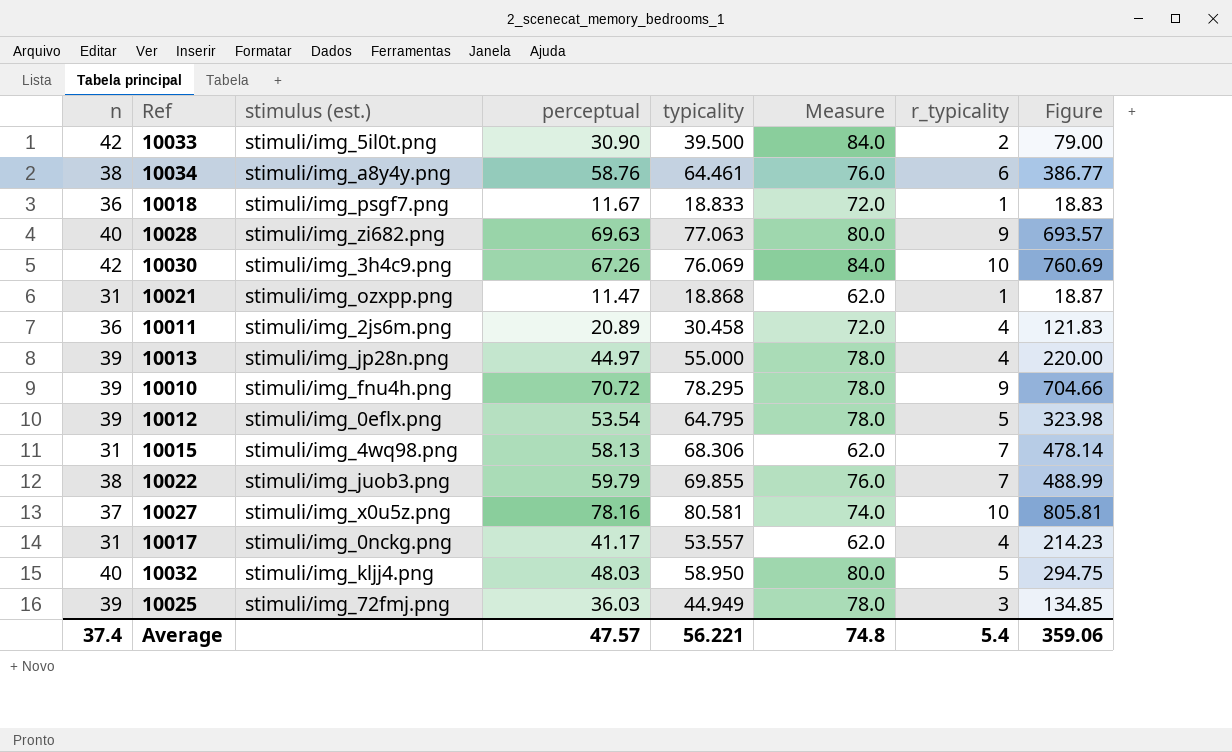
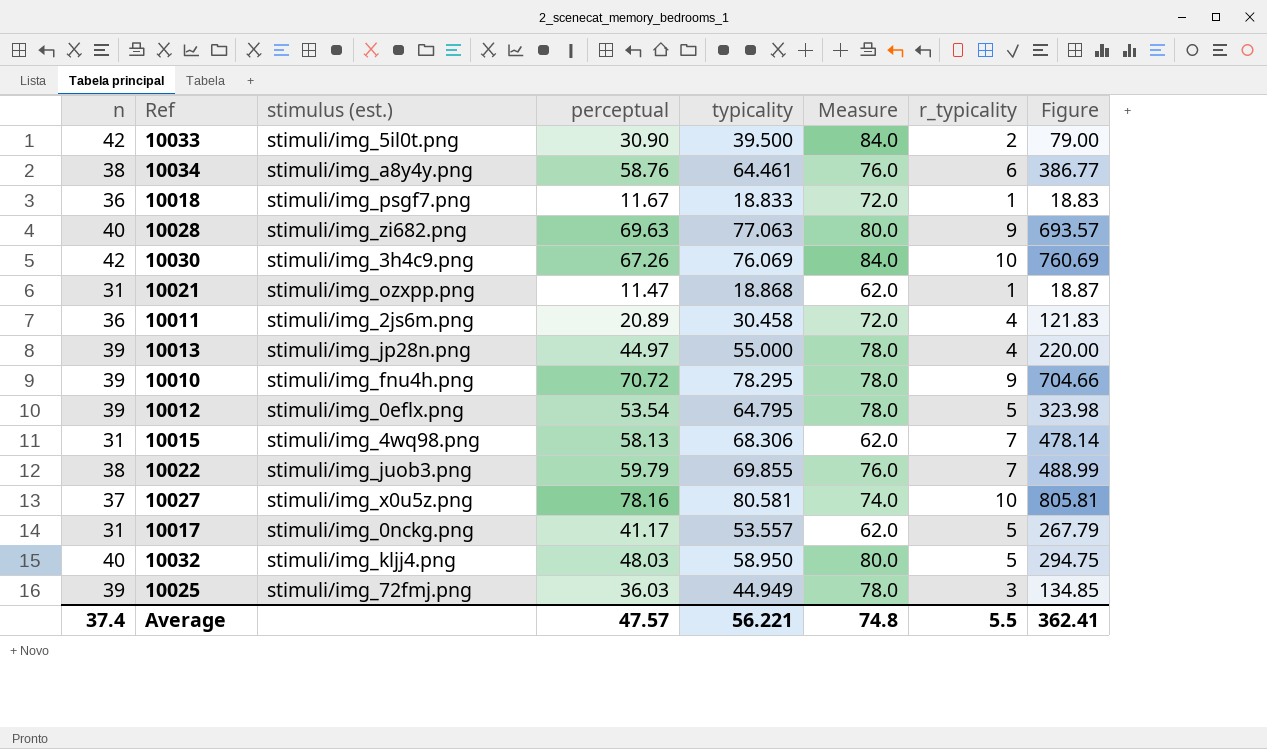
10017 | r_typicality: 4 -> 5
10017 | Figure: 214.23 -> 267.79
Average | r_typicality: 5.4 -> 5.5
Average | Figure: 359.06 -> 362.41

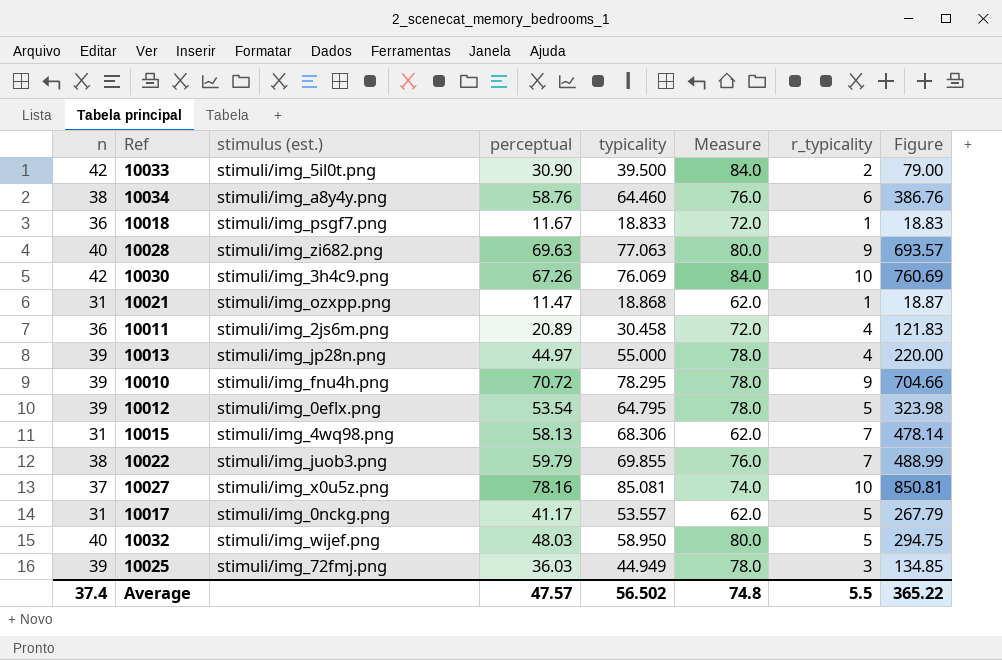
10034 | typicality: 64.461 -> 64.460
10034 | Figure: 386.77 -> 386.76
10027 | typicality: 80.581 -> 85.081
10027 | Figure: 805.81 -> 850.81
10032 | stimulus (est.): stimuli/img_kljj4.png -> stimuli/img_wijef.png
Average | typicality: 56.221 -> 56.502
Average | Figure: 362.41 -> 365.22

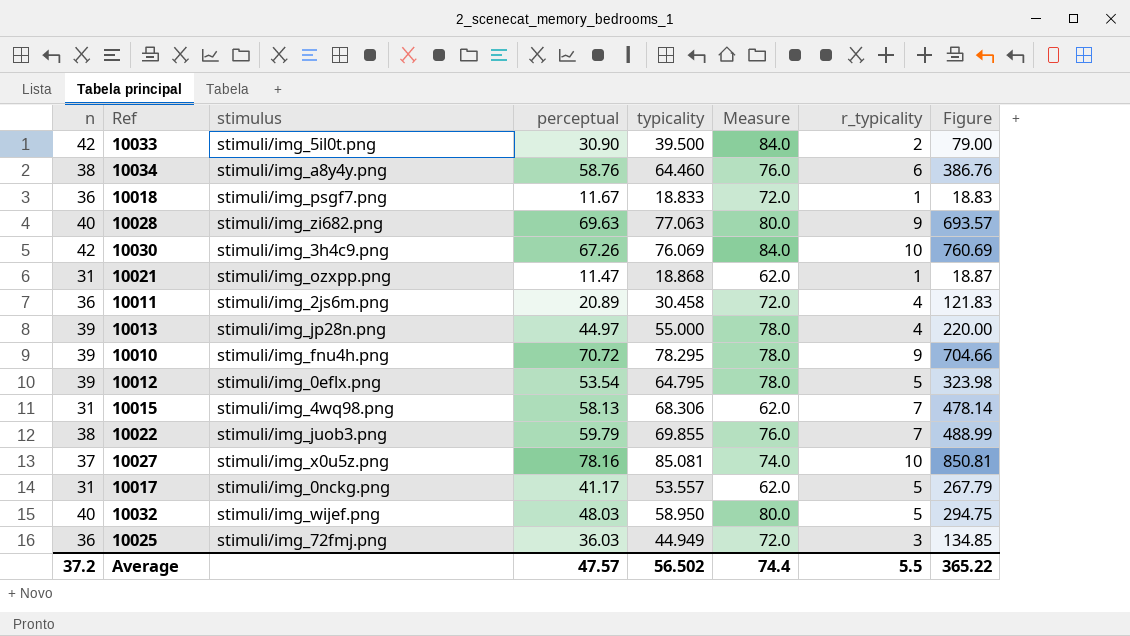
column name: stimulus (est.) -> stimulus
10025 | n: 39 -> 36
10025 | Measure: 78.0 -> 72.0
Average | n: 37.4 -> 37.2
Average | Measure: 74.8 -> 74.4

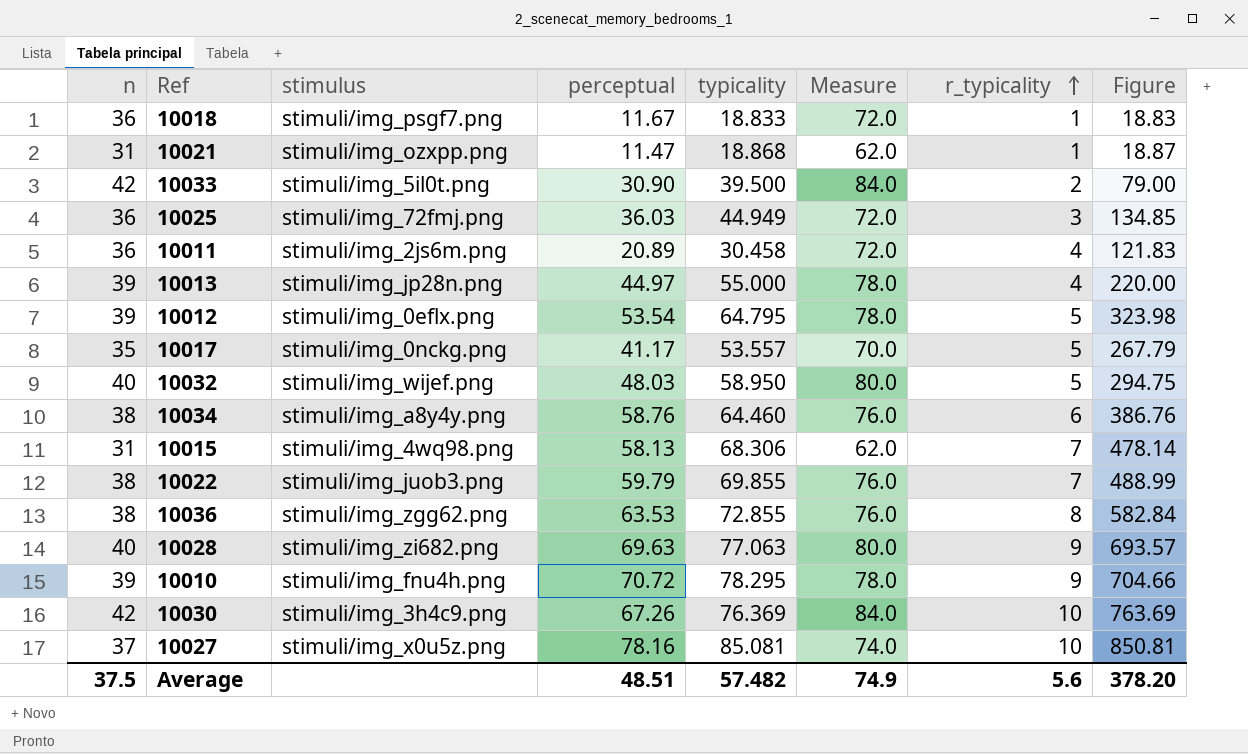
row order: none -> r_typicality ascending
10017 | n: 31 -> 35
10017 | Measure: 62.0 -> 70.0
row 10036: none -> 38 | stimuli/img_zgg62.png | 63.53 | 72.855 | 76.0 | 8 | 582.84
10030 | typicality: 76.069 -> 76.369
10030 | Figure: 760.69 -> 763.69
Average | n: 37.2 -> 37.5
Average | perceptual: 47.57 -> 48.51
Average | typicality: 56.502 -> 57.482
Average | Measure: 74.4 -> 74.9
Average | r_typicality: 5.5 -> 5.6
Average | Figure: 365.22 -> 378.20

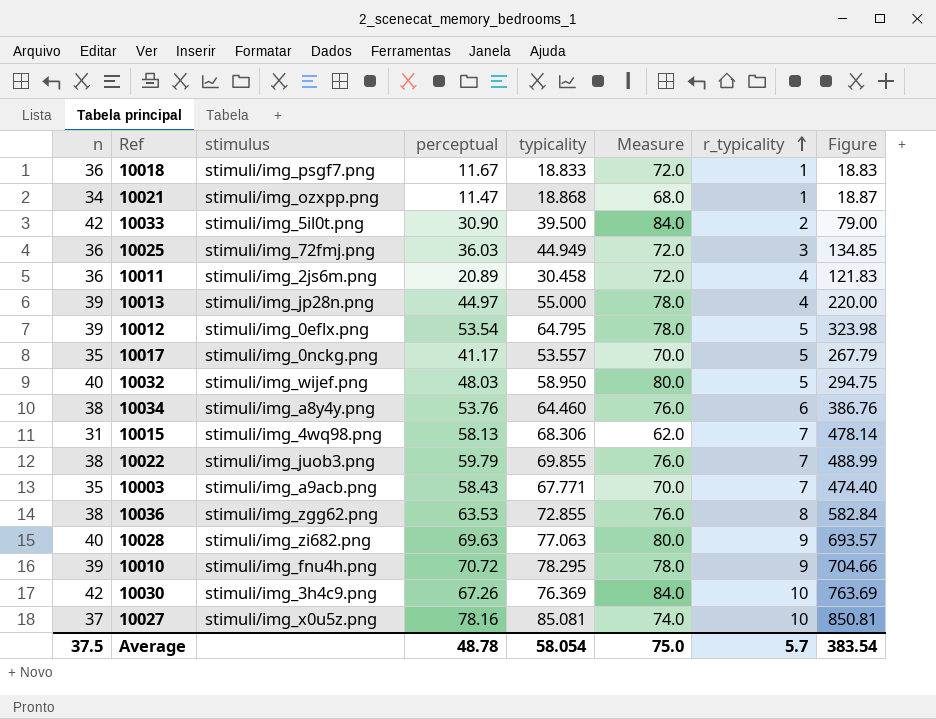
10021 | n: 31 -> 34
10021 | Measure: 62.0 -> 68.0
10034 | perceptual: 58.76 -> 53.76
row 10003: none -> 35 | stimuli/img_a9acb.png | 58.43 | 67.771 | 70.0 | 7 | 474.40
Average | perceptual: 48.51 -> 48.78
Average | typicality: 57.482 -> 58.054
Average | Measure: 74.9 -> 75.0
Average | r_typicality: 5.6 -> 5.7
Average | Figure: 378.20 -> 383.54

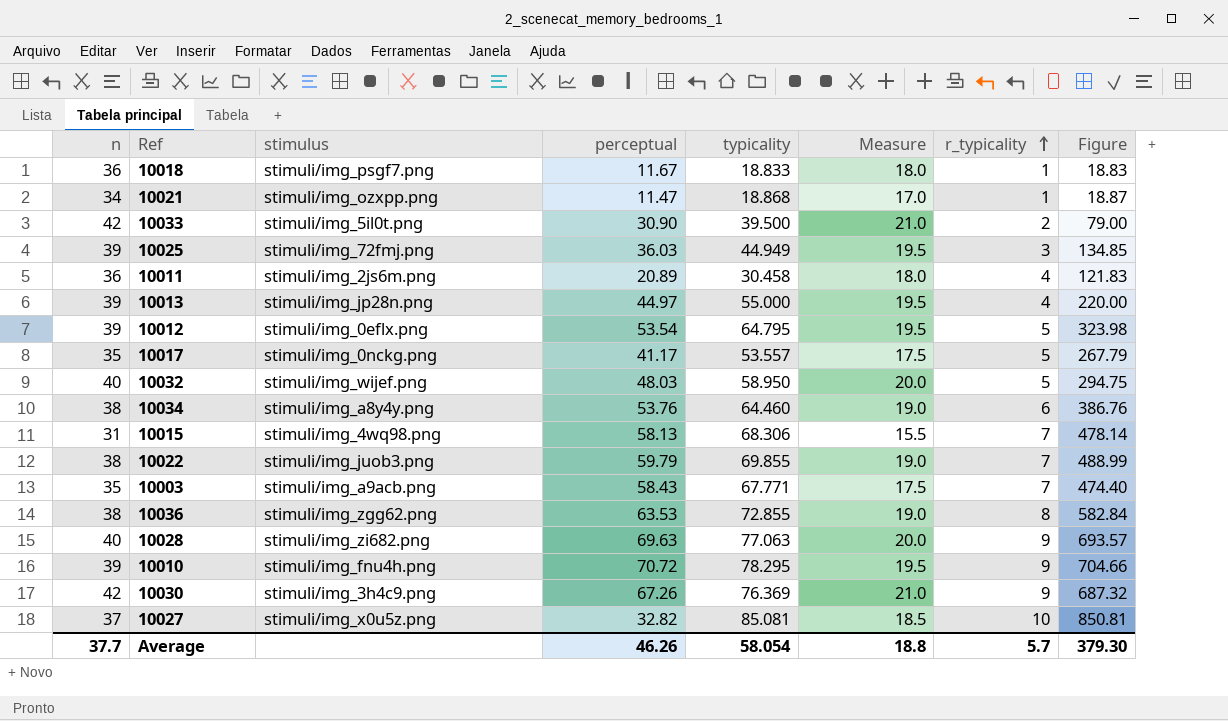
column Measure | formula: [n] * 2 -> [n] * 0.5
10025 | n: 36 -> 39
10030 | r_typicality: 10 -> 9
10030 | Figure: 763.69 -> 687.32
10027 | perceptual: 78.16 -> 32.82
Average | n: 37.5 -> 37.7
Average | perceptual: 48.78 -> 46.26
Average | Measure: 75.0 -> 18.8
Average | Figure: 383.54 -> 379.30

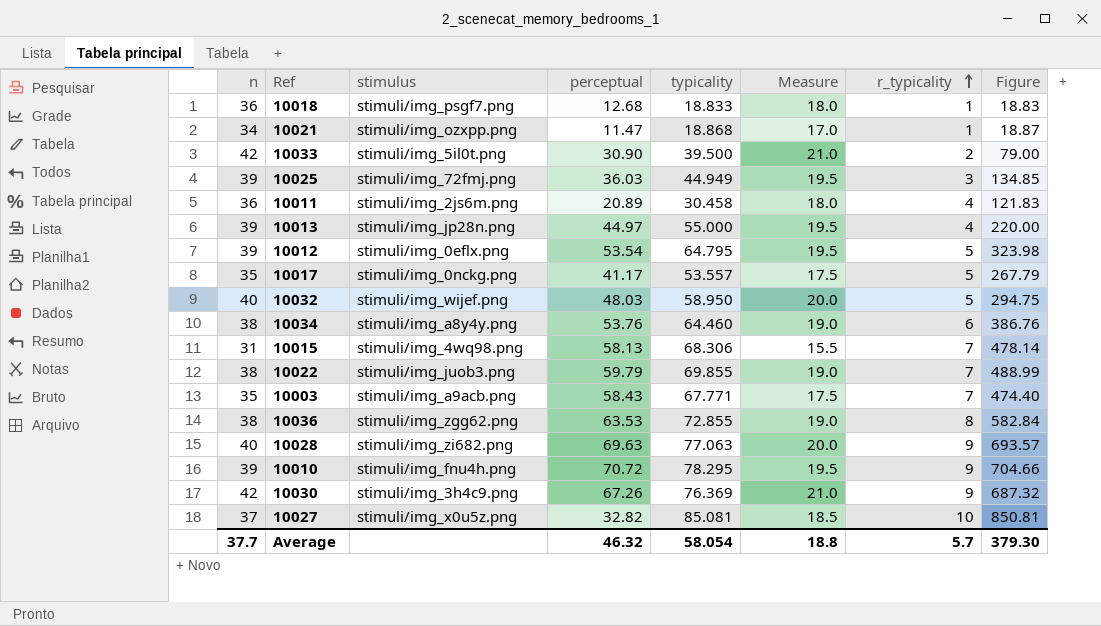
10018 | perceptual: 11.67 -> 12.68
Average | perceptual: 46.26 -> 46.32

